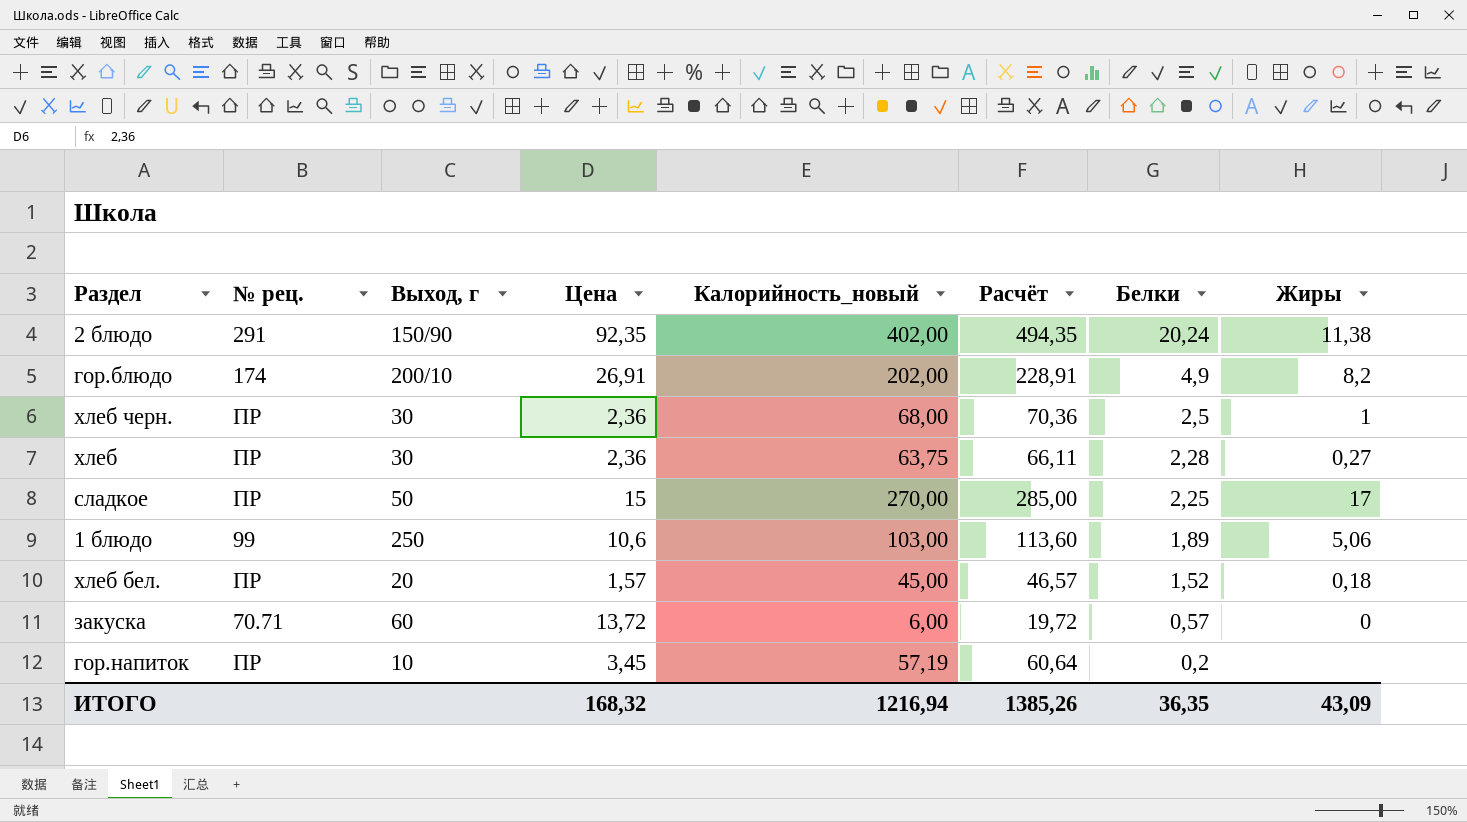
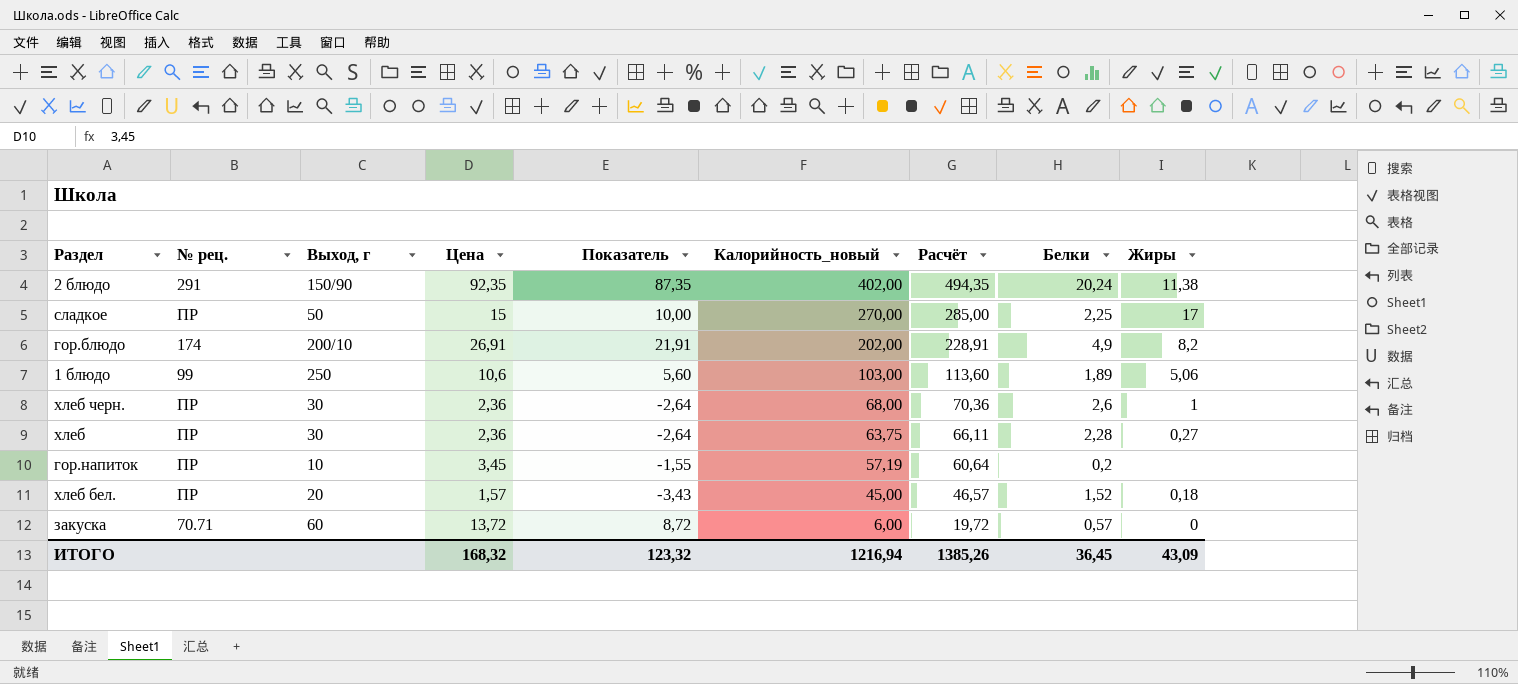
row order: Белки descending -> Калорийность_новый descending
column Показатель | formula: none -> [Цена] - 5
хлеб черн. | Белки: 2,5 -> 2,6
ИТОГО | Белки: 36,35 -> 36,45

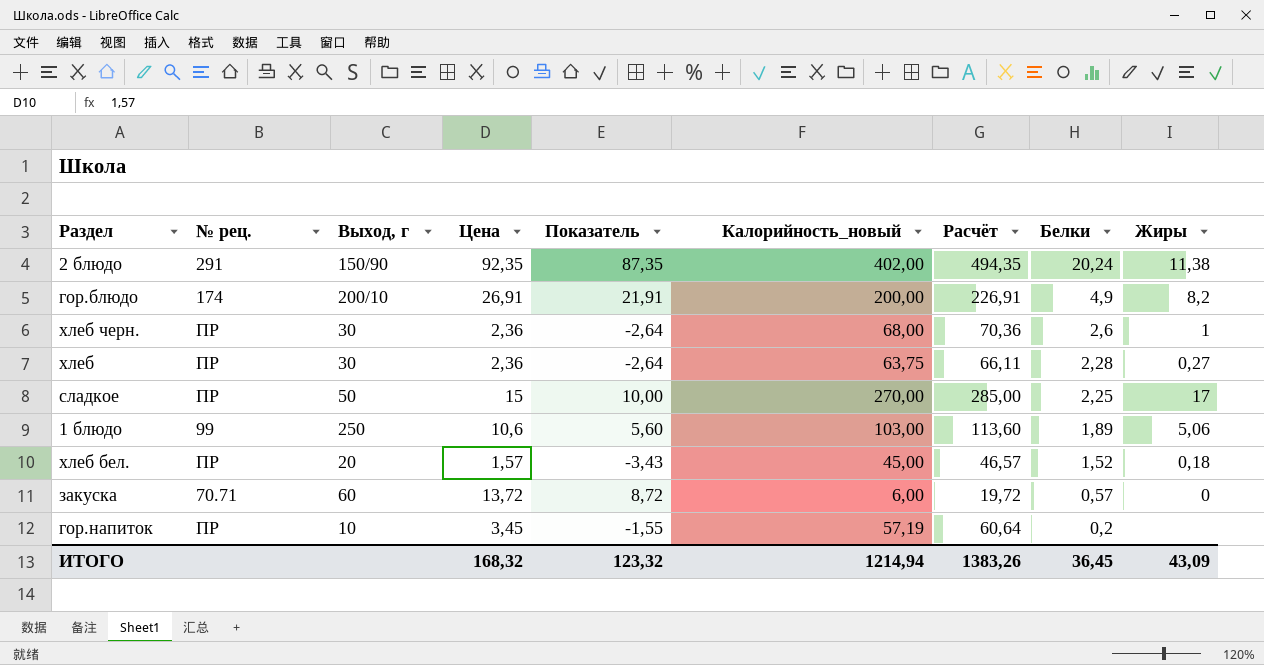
row order: Калорийность_новый descending -> Белки descending
гор.блюдо | Калорийность_новый: 202,00 -> 200,00
гор.блюдо | Расчёт: 228,91 -> 226,91
ИТОГО | Калорийность_новый: 1216,94 -> 1214,94
ИТОГО | Расчёт: 1385,26 -> 1383,26

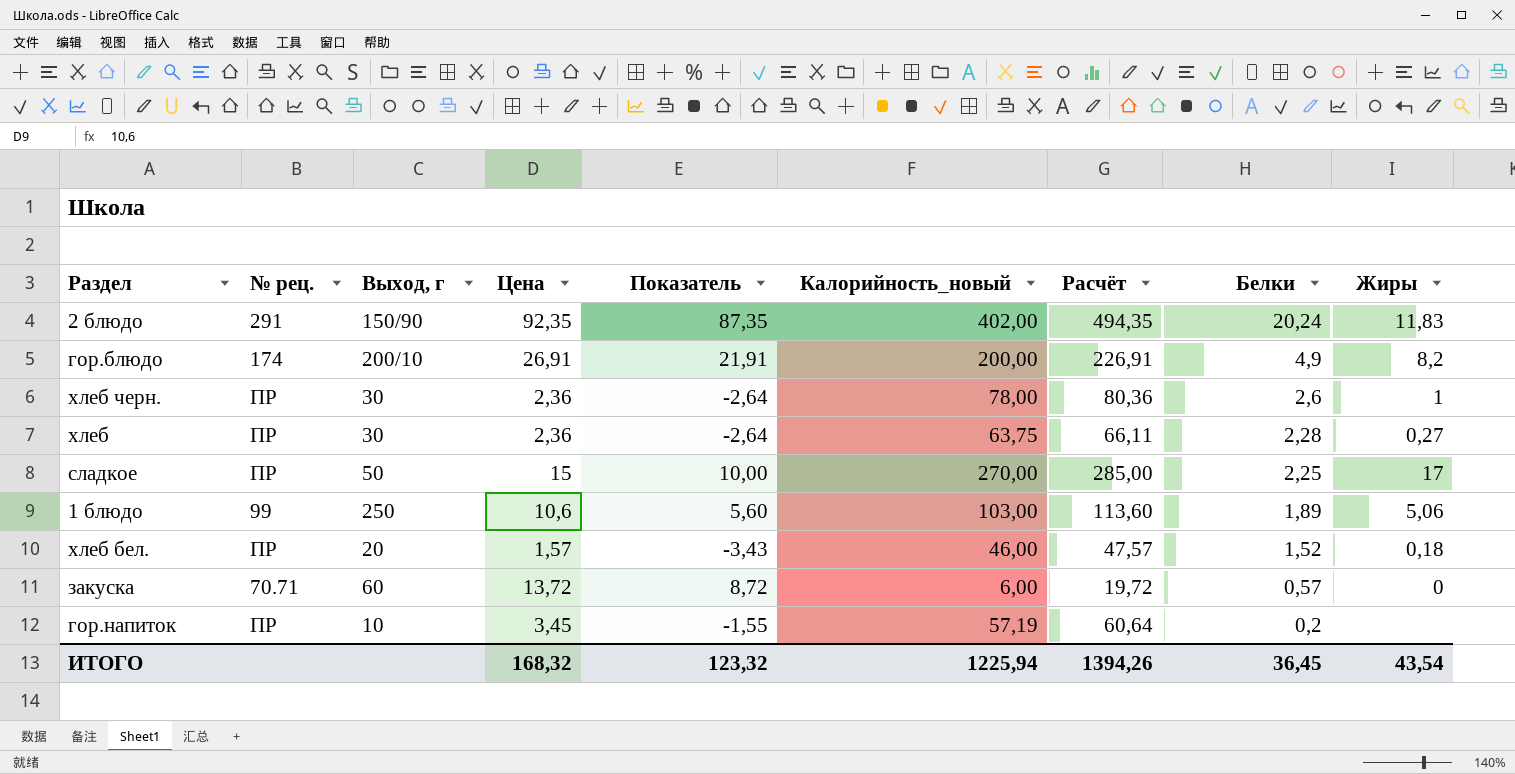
2 блюдо | Жиры: 11,38 -> 11,83
хлеб черн. | Калорийность_новый: 68,00 -> 78,00
хлеб черн. | Расчёт: 70,36 -> 80,36
хлеб бел. | Калорийность_новый: 45,00 -> 46,00
хлеб бел. | Расчёт: 46,57 -> 47,57
ИТОГО | Калорийность_новый: 1214,94 -> 1225,94
ИТОГО | Расчёт: 1383,26 -> 1394,26
ИТОГО | Жиры: 43,09 -> 43,54

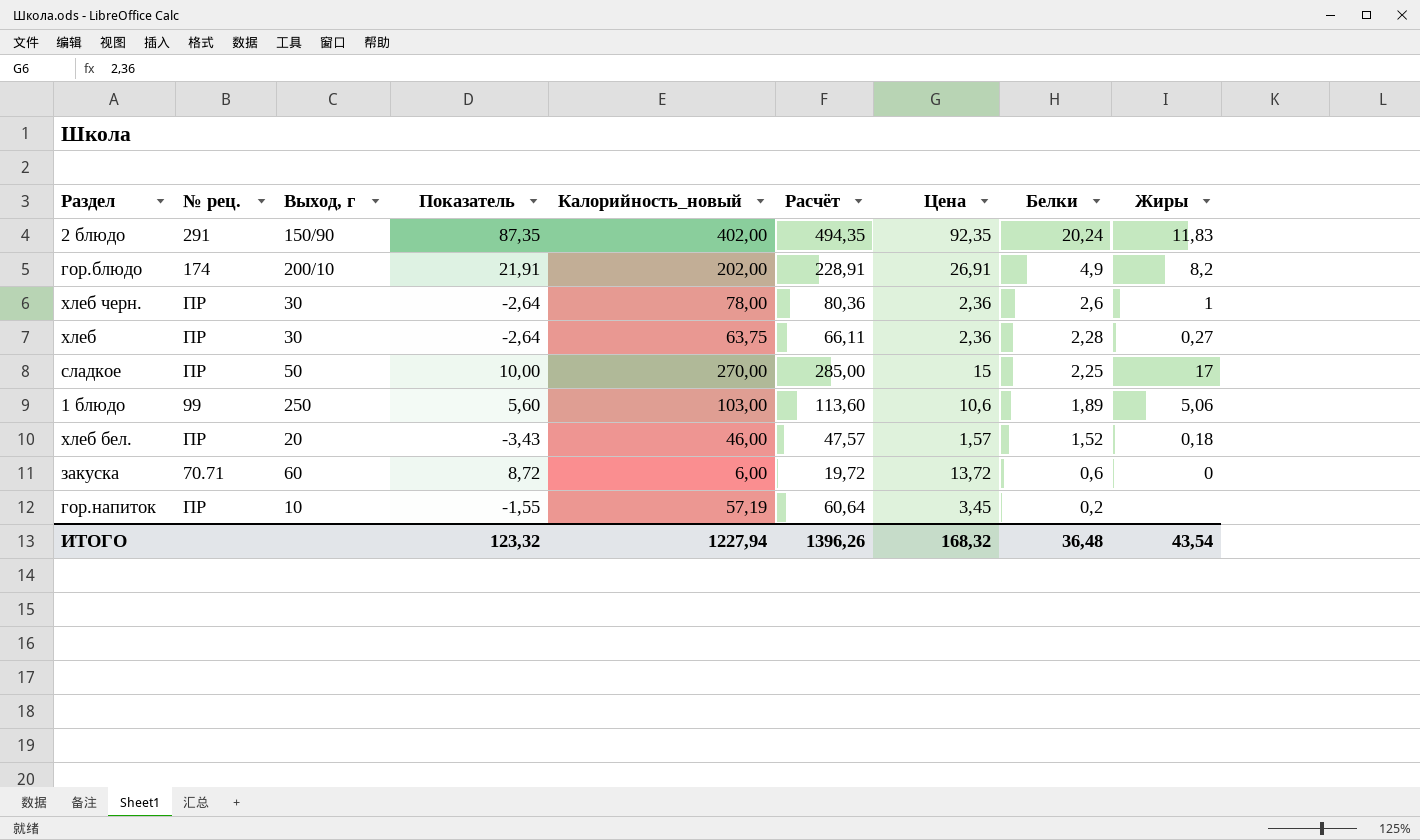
column Цена | position: 4 -> 7
гор.блюдо | Калорийность_новый: 200,00 -> 202,00
гор.блюдо | Расчёт: 226,91 -> 228,91
закуска | Белки: 0,57 -> 0,6
ИТОГО | Калорийность_новый: 1225,94 -> 1227,94
ИТОГО | Расчёт: 1394,26 -> 1396,26
ИТОГО | Белки: 36,45 -> 36,48

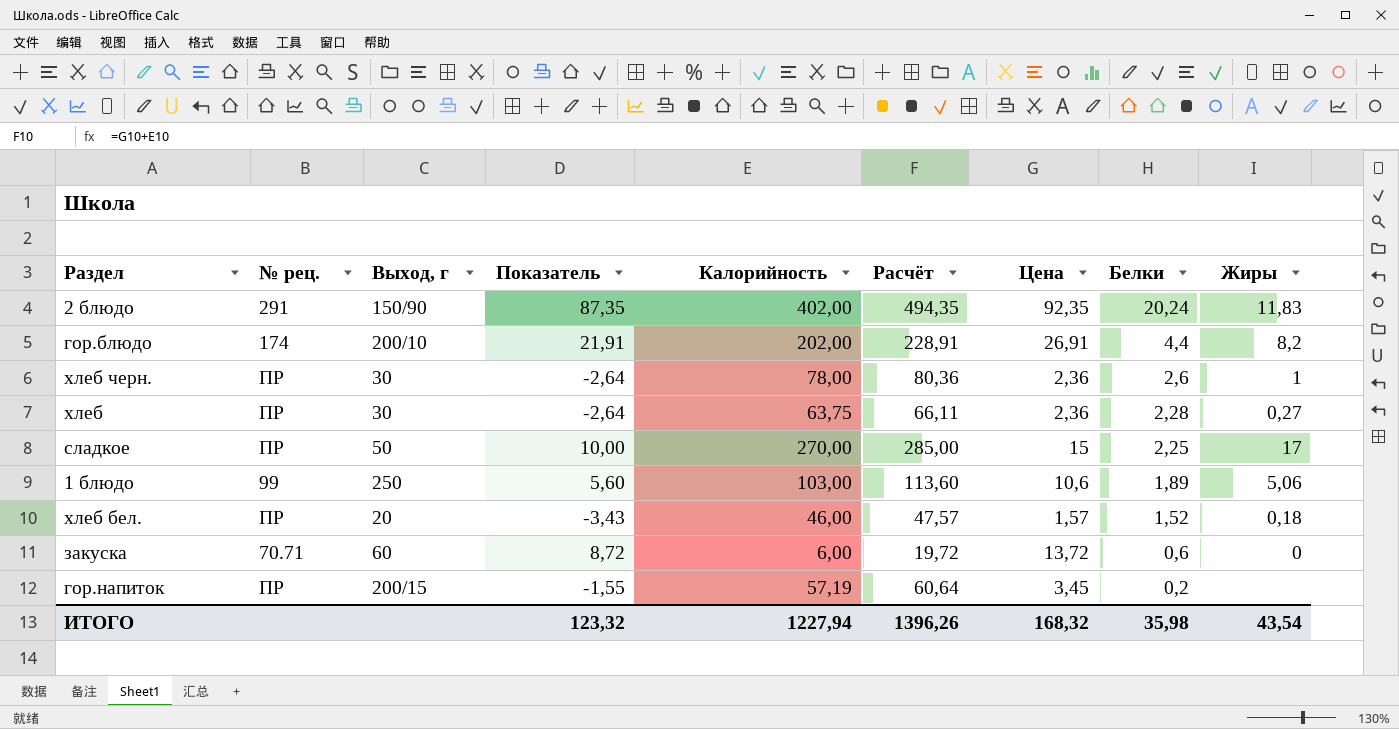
column name: Калорийность_новый -> Калорийность
гор.блюдо | Белки: 4,9 -> 4,4
гор.напиток | Выход, г: 10 -> 200/15
ИТОГО | Белки: 36,48 -> 35,98

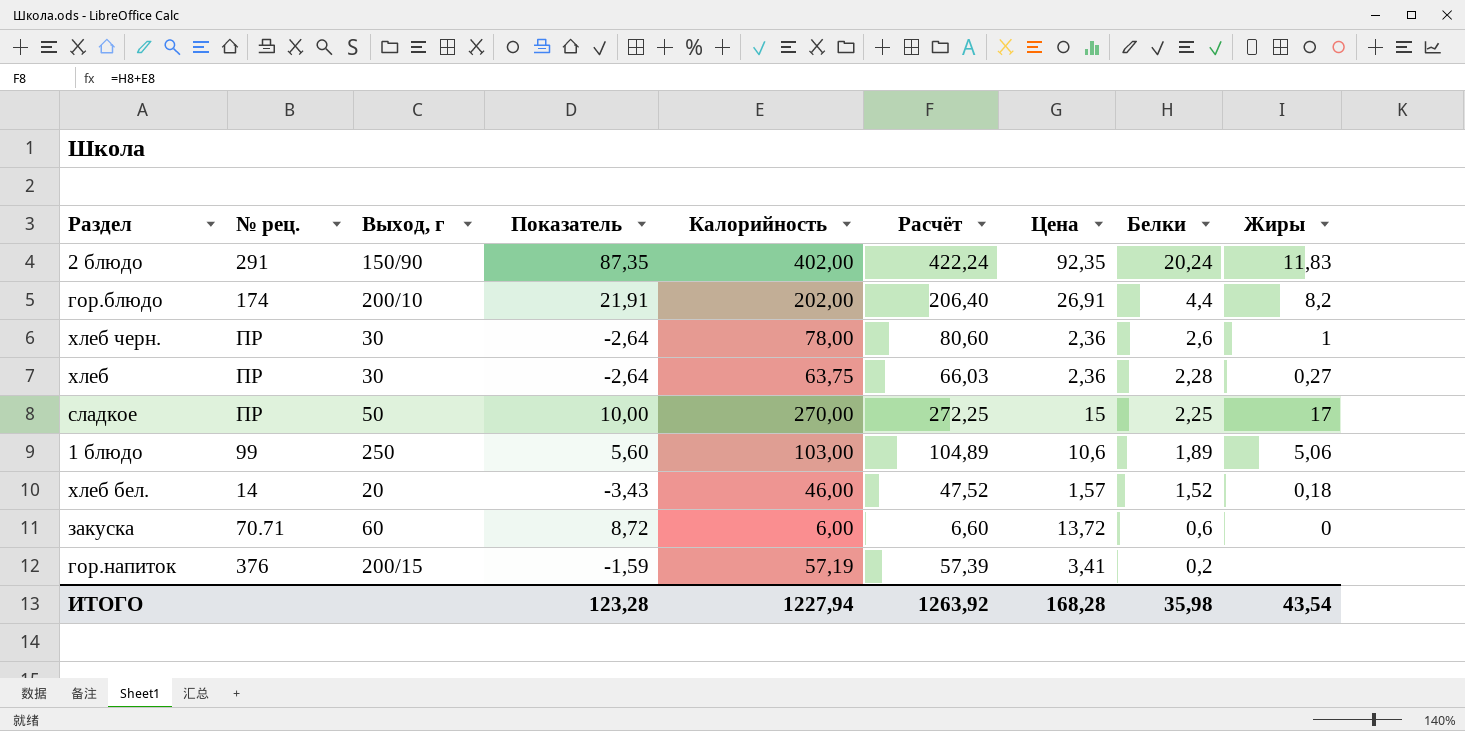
column Расчёт | formula: [Калорийность] + [Цена] -> [Калорийность] + [Белки]
хлеб бел. | № рец.: ПР -> 14
гор.напиток | № рец.: ПР -> 376
гор.напиток | Показатель: -1,55 -> -1,59
гор.напиток | Цена: 3,45 -> 3,41
ИТОГО | Показатель: 123,32 -> 123,28
ИТОГО | Расчёт: 1396,26 -> 1263,92
ИТОГО | Цена: 168,32 -> 168,28

